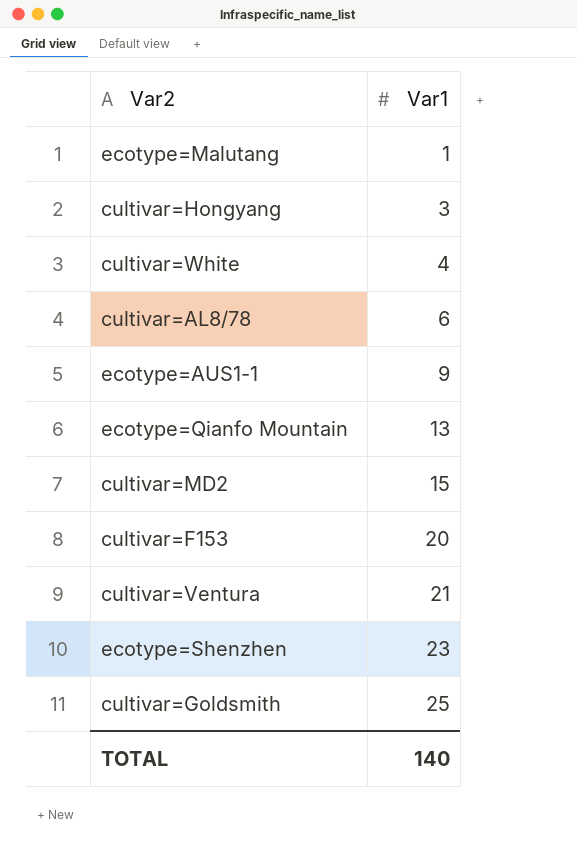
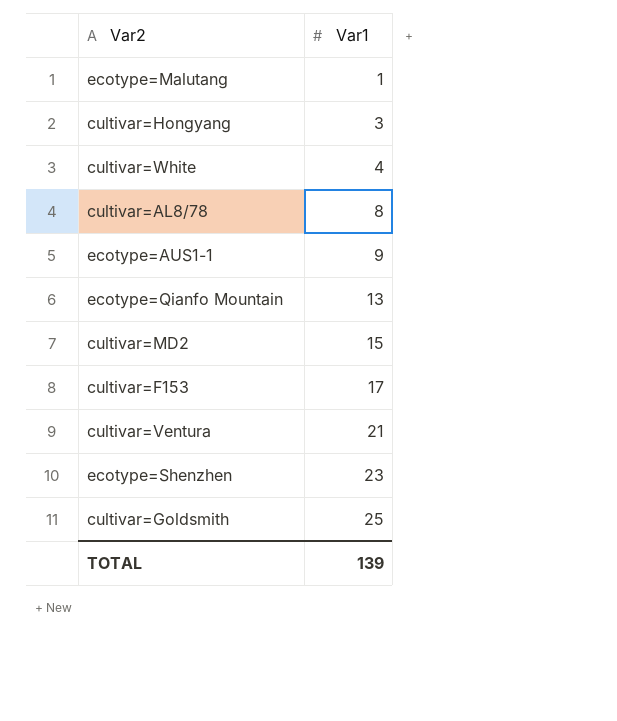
cultivar=AL8/78 | Var1: 6 -> 8
cultivar=F153 | Var1: 20 -> 17
TOTAL | Var1: 140 -> 139

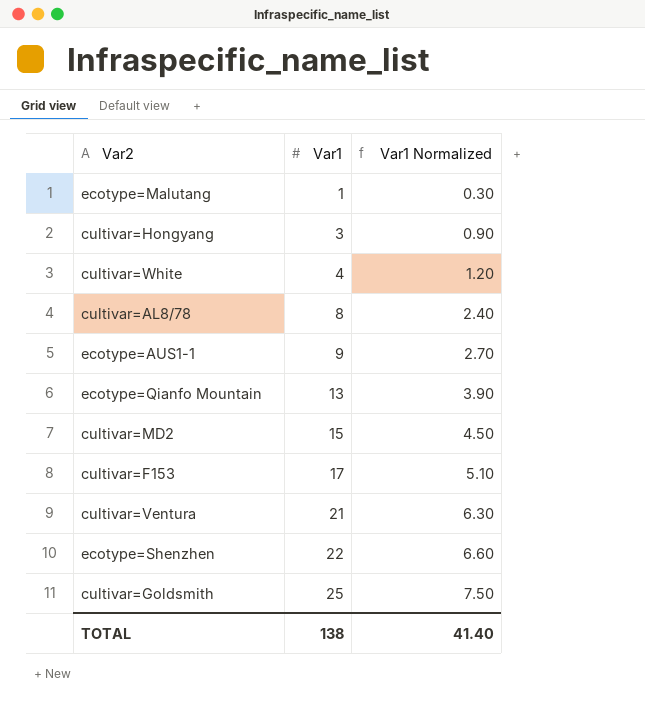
column Var1 Normalized | formula: none -> [Var1] * 0.3
ecotype=Shenzhen | Var1: 23 -> 22
TOTAL | Var1: 139 -> 138

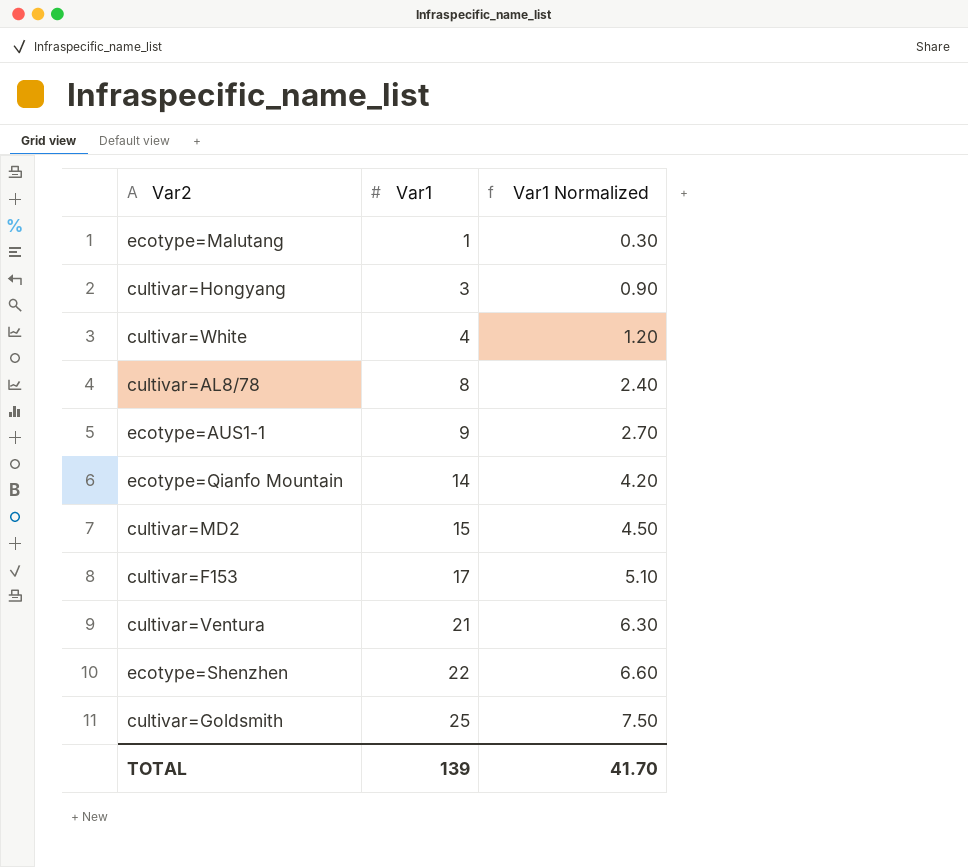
ecotype=Qianfo Mountain | Var1: 13 -> 14
ecotype=Qianfo Mountain | Var1 Normalized: 3.90 -> 4.20
TOTAL | Var1: 138 -> 139
TOTAL | Var1 Normalized: 41.40 -> 41.70

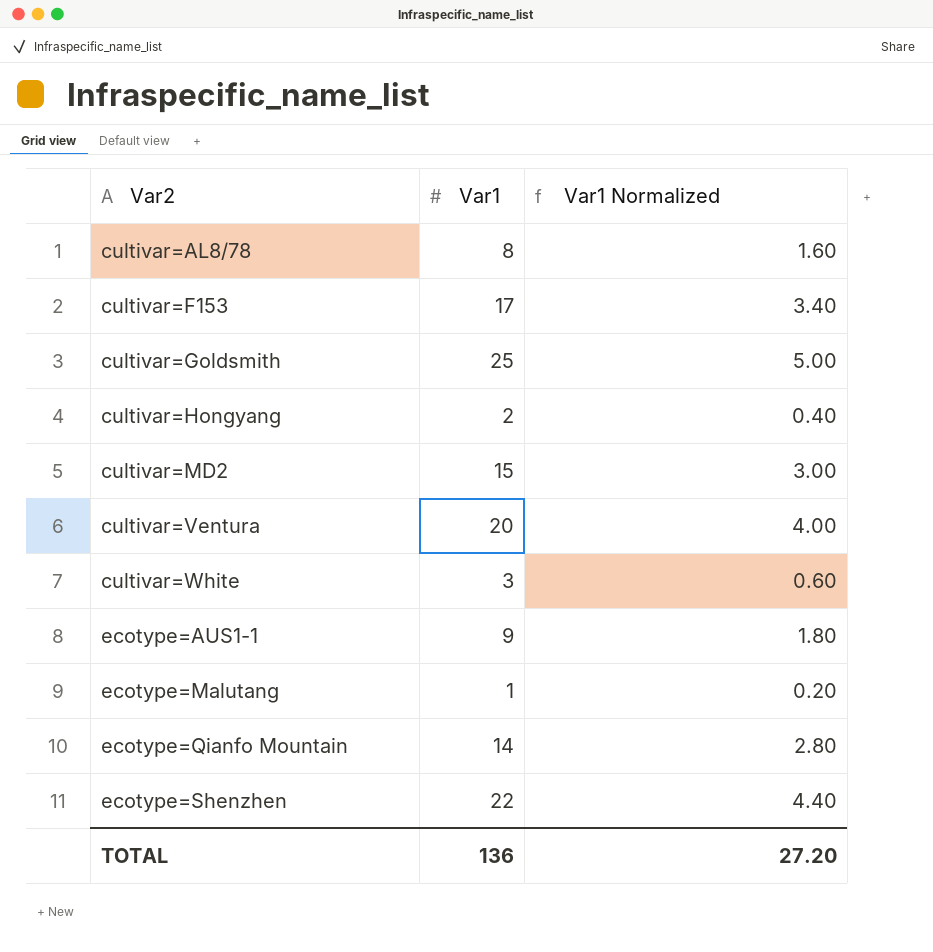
row order: Var1 ascending -> Var2 ascending
column Var1 Normalized | formula: [Var1] * 0.3 -> [Var1] * 0.2
cultivar=Hongyang | Var1: 3 -> 2
cultivar=Ventura | Var1: 21 -> 20
cultivar=White | Var1: 4 -> 3
TOTAL | Var1: 139 -> 136
TOTAL | Var1 Normalized: 41.70 -> 27.20

